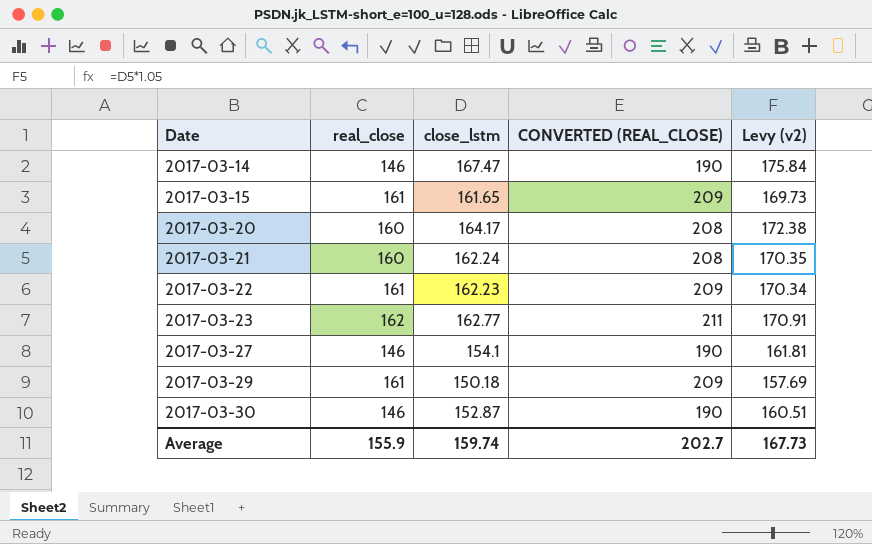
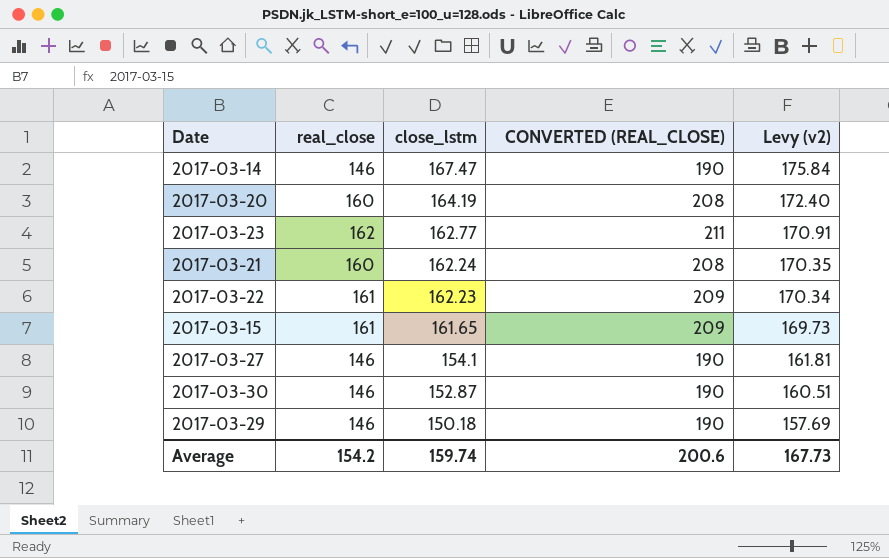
row order: Date ascending -> close_lstm descending
2017-03-20 | close_lstm: 164.17 -> 164.19
2017-03-20 | Levy (v2): 172.38 -> 172.40
2017-03-29 | real_close: 161 -> 146
2017-03-29 | CONVERTED (REAL_CLOSE): 209 -> 190
Average | real_close: 155.9 -> 154.2
Average | CONVERTED (REAL_CLOSE): 202.7 -> 200.6

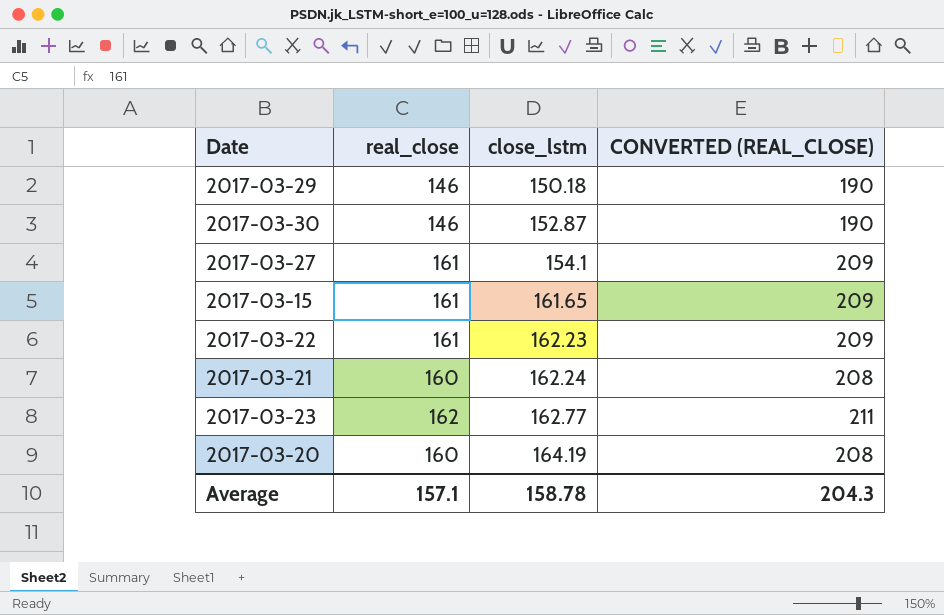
row order: close_lstm descending -> close_lstm ascending
column Levy (v2) | formula: [close_lstm] * 1.05 -> none
row 2017-03-14: 146 | 167.47 | 190 | 175.84 -> none
2017-03-27 | real_close: 146 -> 161
2017-03-27 | CONVERTED (REAL_CLOSE): 190 -> 209
Average | real_close: 154.2 -> 157.1
Average | close_lstm: 159.74 -> 158.78
Average | CONVERTED (REAL_CLOSE): 200.6 -> 204.3

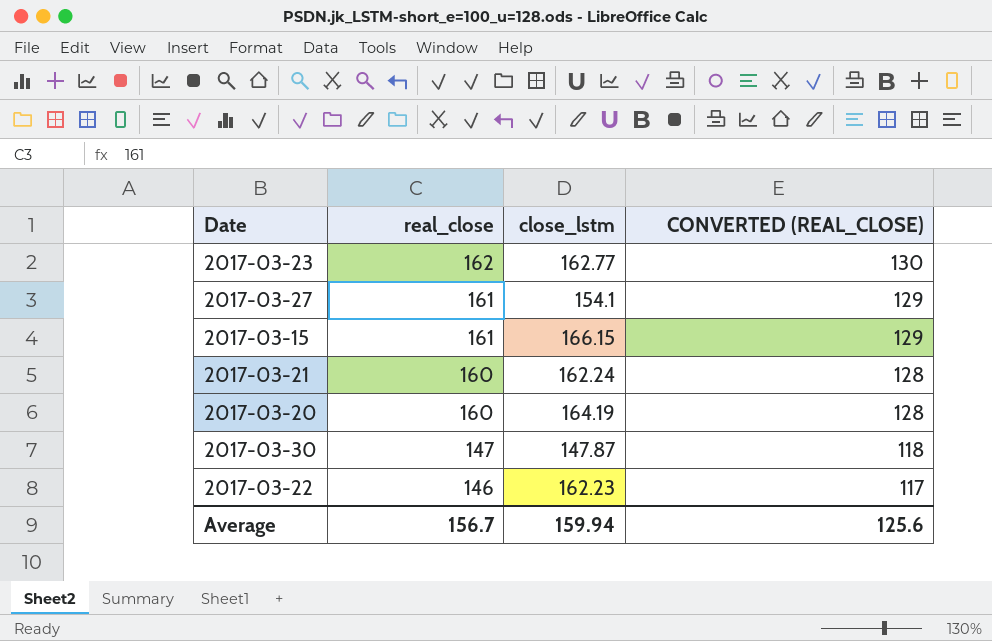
row order: close_lstm ascending -> real_close descending
column CONVERTED (REAL_CLOSE) | formula: [real_close] * 1.3 -> [real_close] * 0.8
row 2017-03-29: 146 | 150.18 | 190 -> none
2017-03-15 | close_lstm: 161.65 -> 166.15
2017-03-30 | real_close: 146 -> 147
2017-03-30 | close_lstm: 152.87 -> 147.87
2017-03-22 | real_close: 161 -> 146
Average | real_close: 157.1 -> 156.7
Average | close_lstm: 158.78 -> 159.94
Average | CONVERTED (REAL_CLOSE): 204.3 -> 125.6

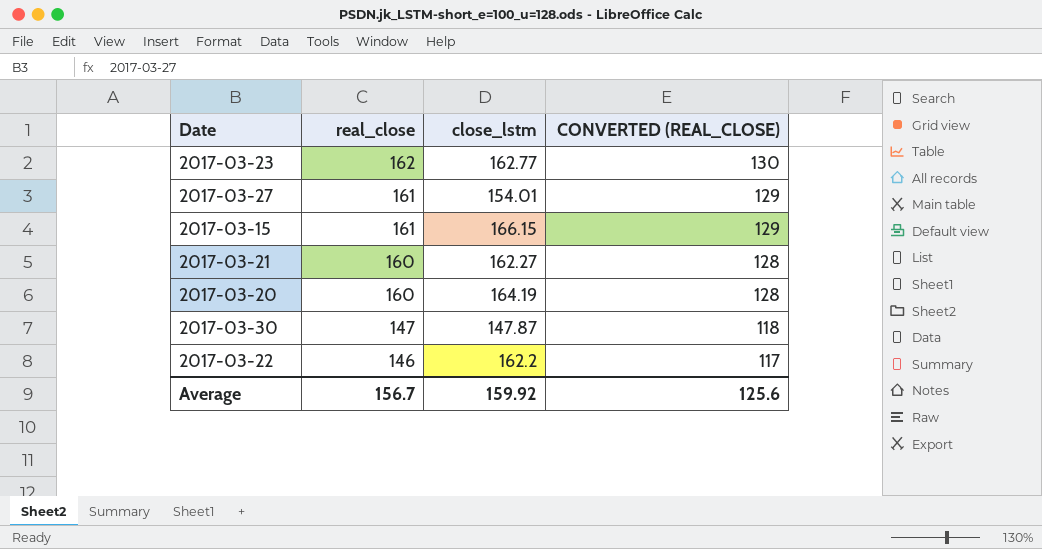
2017-03-27 | close_lstm: 154.1 -> 154.01
2017-03-21 | close_lstm: 162.24 -> 162.27
2017-03-22 | close_lstm: 162.23 -> 162.2
Average | close_lstm: 159.94 -> 159.92

